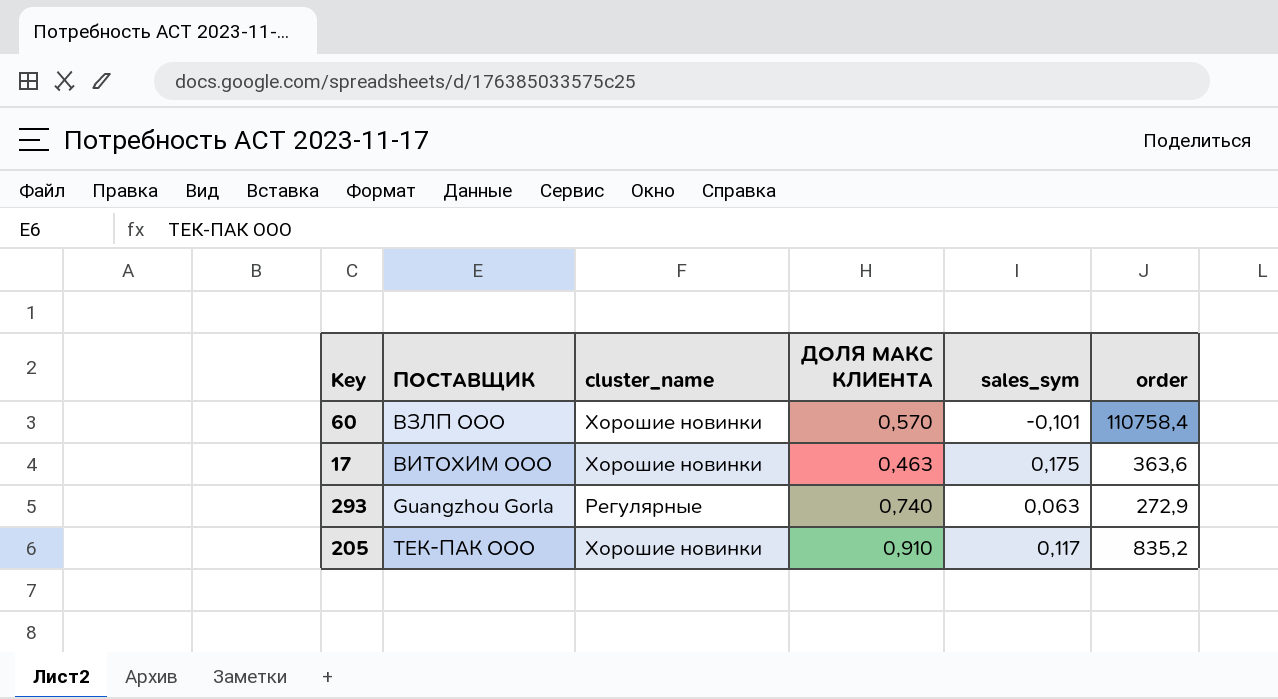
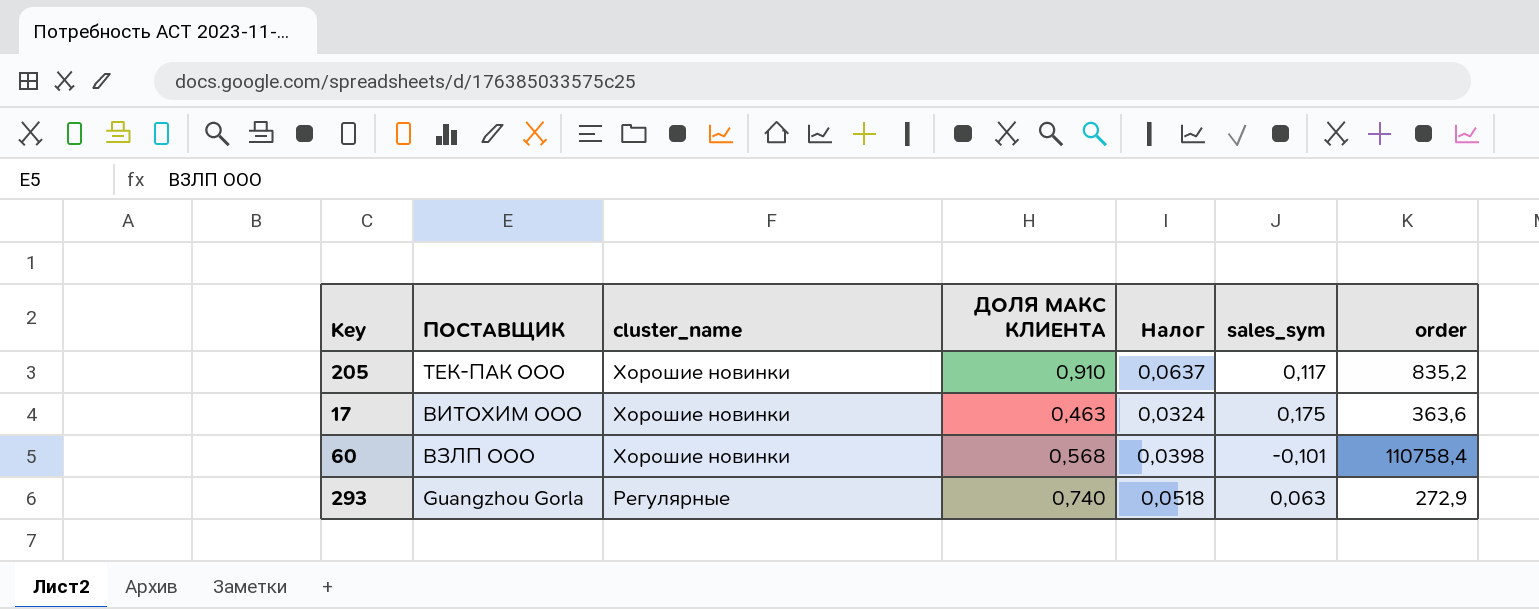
row order: none -> ПОСТАВЩИК descending
column Налог | formula: none -> [ДОЛЯ МАКС КЛИЕНТА] * 0,07
60 | ДОЛЯ МАКС КЛИЕНТА: 0,570 -> 0,568

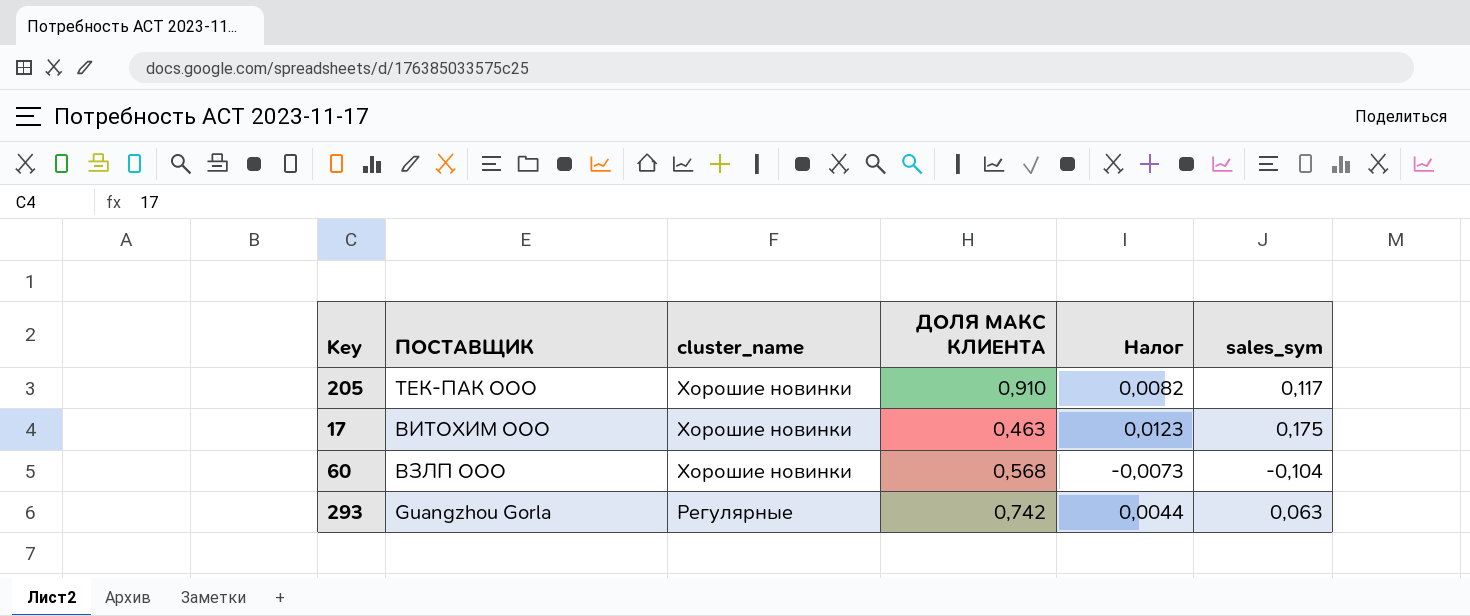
column order | position: 7 -> none
column Налог | formula: [ДОЛЯ МАКС КЛИЕНТА] * 0,07 -> [sales_sym] * 0,07
60 | sales_sym: -0,101 -> -0,104
293 | ДОЛЯ МАКС КЛИЕНТА: 0,740 -> 0,742

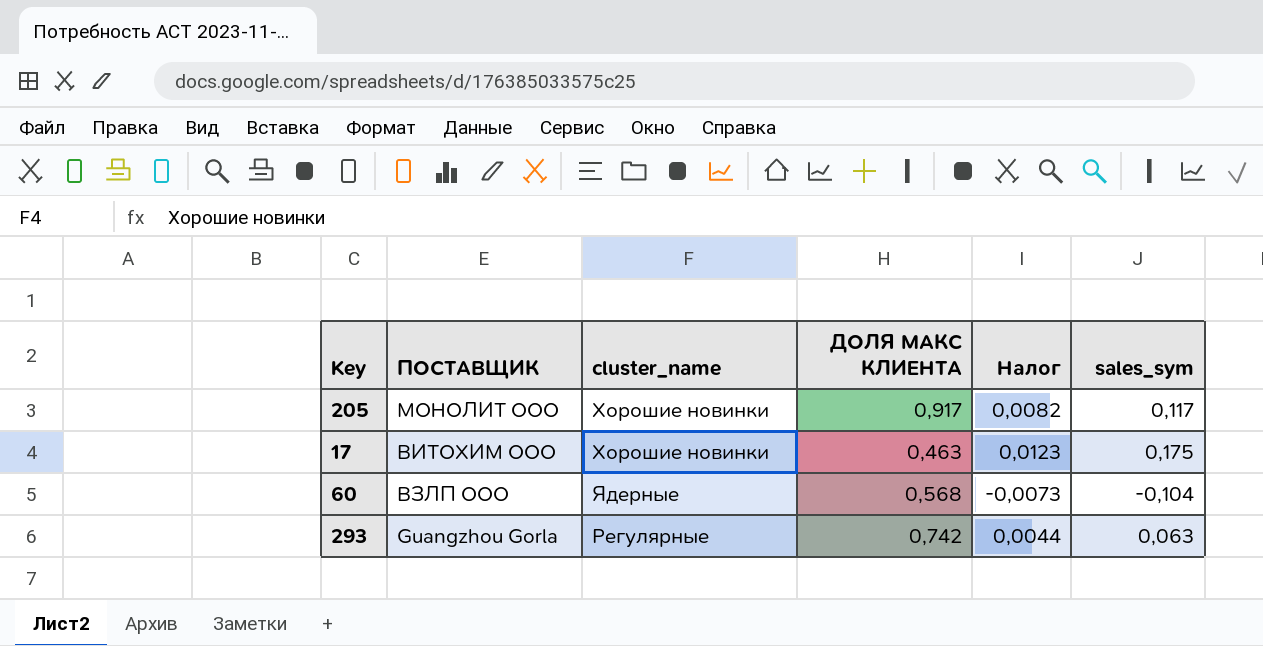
205 | ПОСТАВЩИК: ТЕК-ПАК ООО -> МОНОЛИТ ООО
205 | ДОЛЯ МАКС КЛИЕНТА: 0,910 -> 0,917
60 | cluster_name: Хорошие новинки -> Ядерные

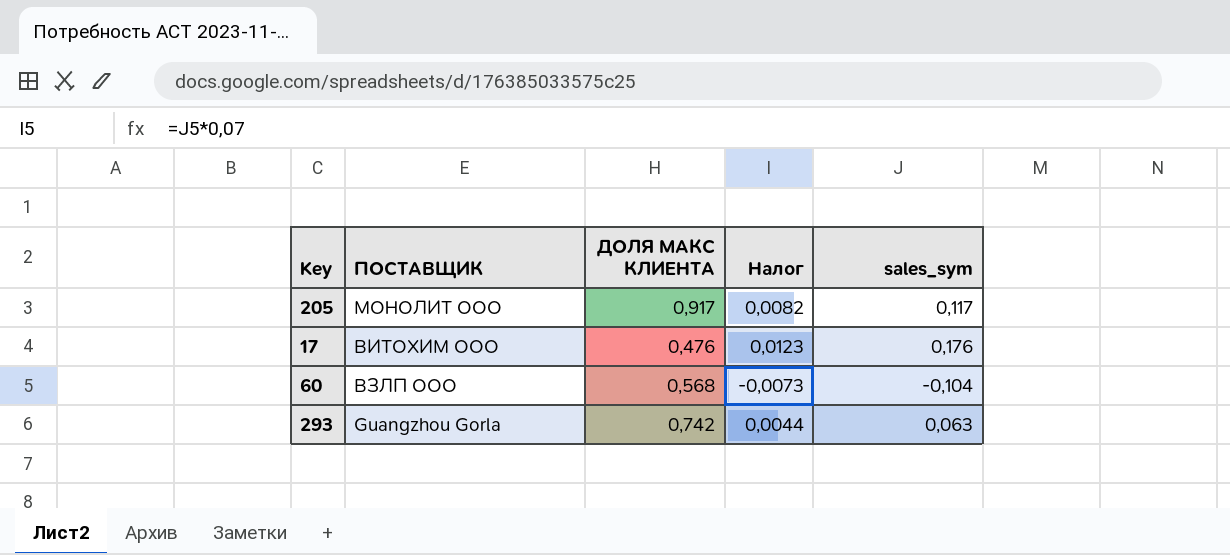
column cluster_name | position: 3 -> none
17 | ДОЛЯ МАКС КЛИЕНТА: 0,463 -> 0,476
17 | sales_sym: 0,175 -> 0,176

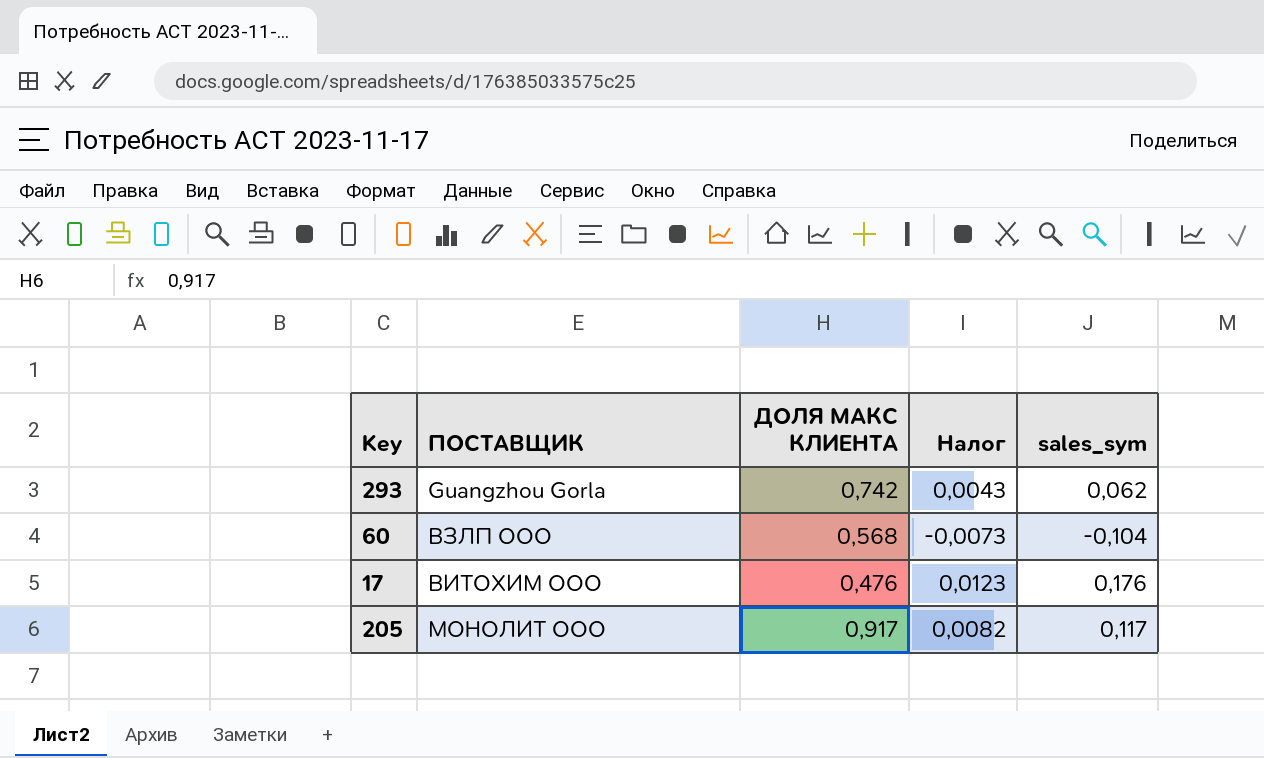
row order: ПОСТАВЩИК descending -> ПОСТАВЩИК ascending
293 | Налог: 0,0044 -> 0,0043
293 | sales_sym: 0,063 -> 0,062

